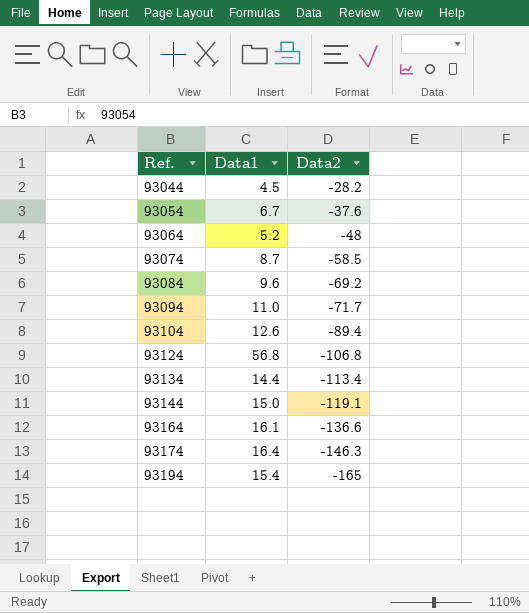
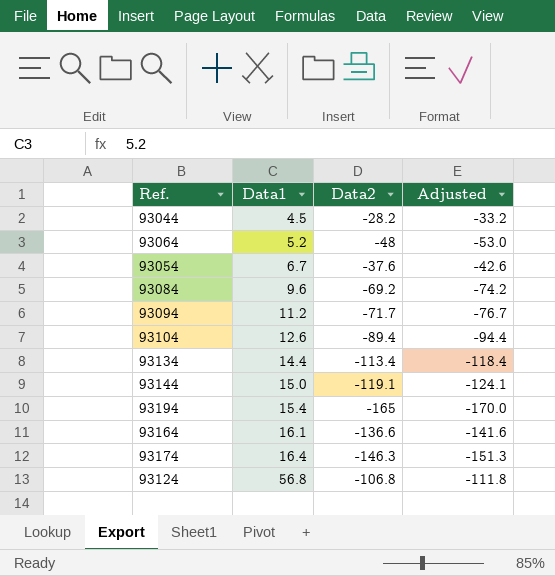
row order: Ref. ascending -> Data1 ascending
column Adjusted | formula: none -> [Data2] - 5
row 93074: 8.7 | -58.5 -> none
93094 | Data1: 11.0 -> 11.2

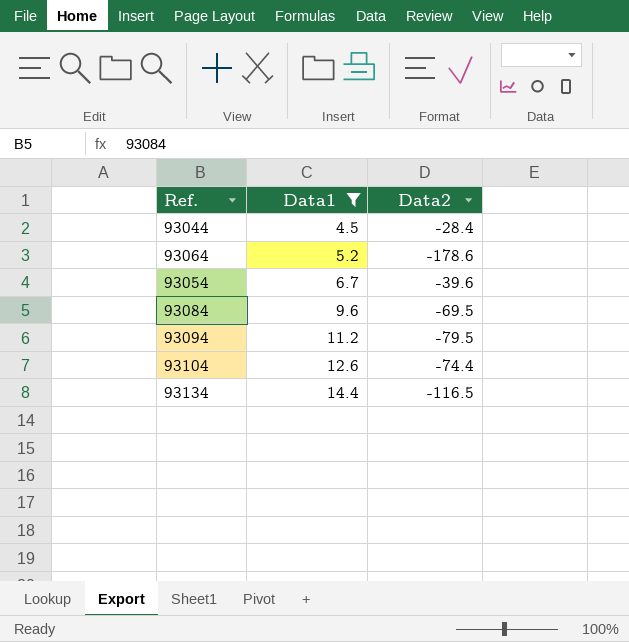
filter: none -> Data1 <= 14.4
column Adjusted | formula: [Data2] - 5 -> none
93044 | Data2: -28.2 -> -28.4
93064 | Data2: -48 -> -178.6
93054 | Data2: -37.6 -> -39.6
93084 | Data2: -69.2 -> -69.5
93094 | Data2: -71.7 -> -79.5
93104 | Data2: -89.4 -> -74.4
93134 | Data2: -113.4 -> -116.5

